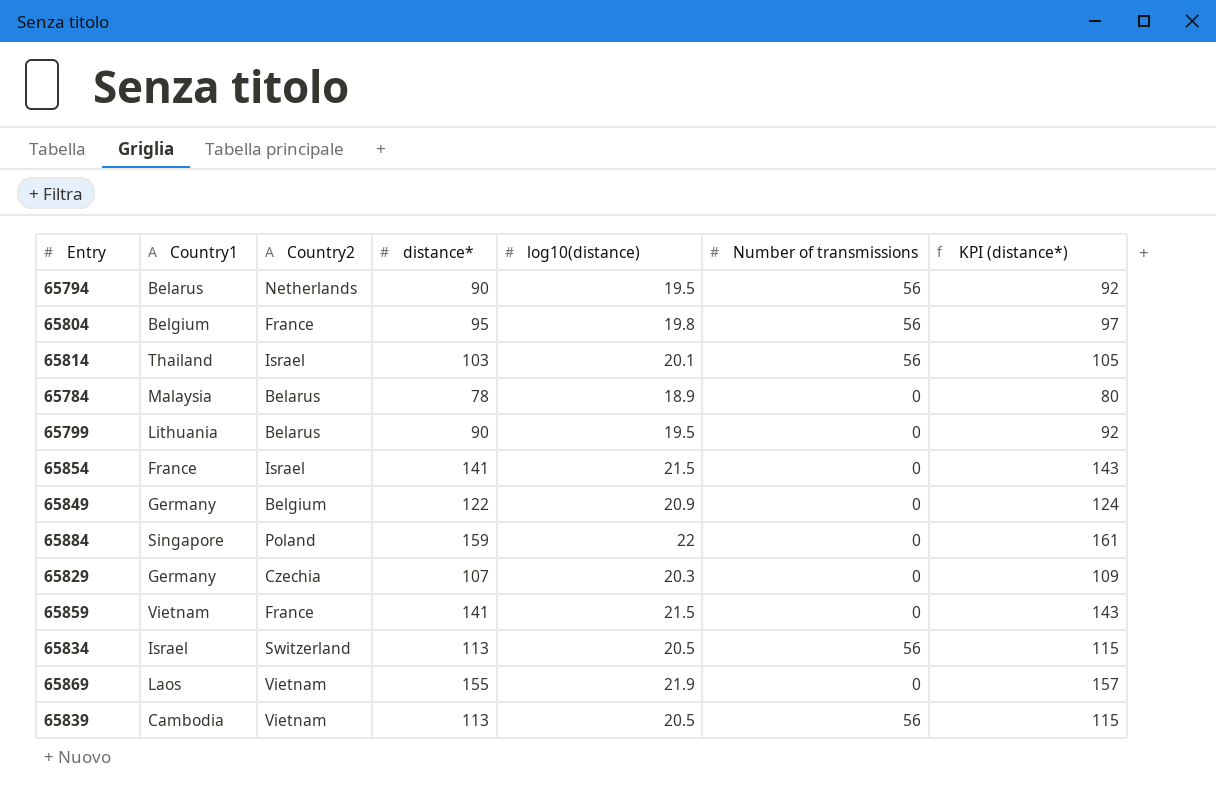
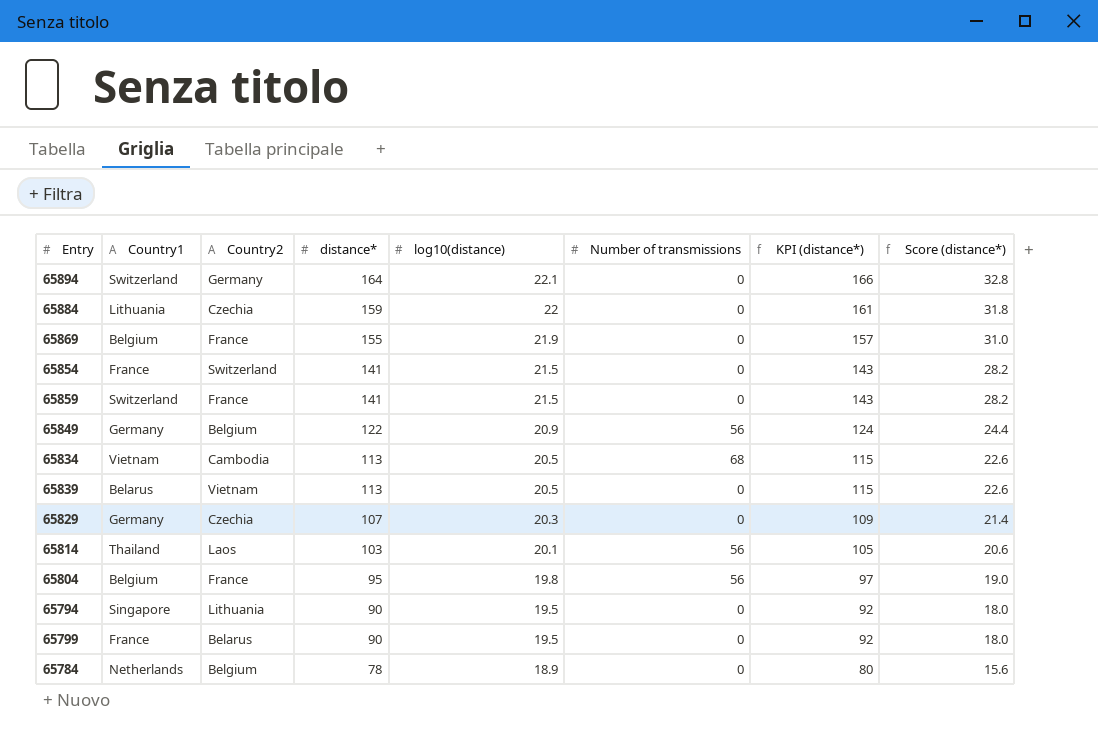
row order: none -> distance* descending
column Score (distance*) | formula: none -> [distance*] * 0.2
row 65894: none -> Switzerland | Germany | 164 | 22.1 | 0 | 166 | 32.8
65884 | Country1: Singapore -> Lithuania
65884 | Country2: Poland -> Czechia
65869 | Country1: Laos -> Belgium
65869 | Country2: Vietnam -> France
65854 | Country2: Israel -> Switzerland
65859 | Country1: Vietnam -> Switzerland
65849 | Number of transmissions: 0 -> 56
65834 | Country1: Israel -> Vietnam
65834 | Country2: Switzerland -> Cambodia
65834 | Number of transmissions: 56 -> 68
65839 | Country1: Cambodia -> Belarus
65839 | Number of transmissions: 56 -> 0
65814 | Country2: Israel -> Laos
65794 | Country1: Belarus -> Singapore
65794 | Country2: Netherlands -> Lithuania
65794 | Number of transmissions: 56 -> 0
65799 | Country1: Lithuania -> France
65784 | Country1: Malaysia -> Netherlands
65784 | Country2: Belarus -> Belgium

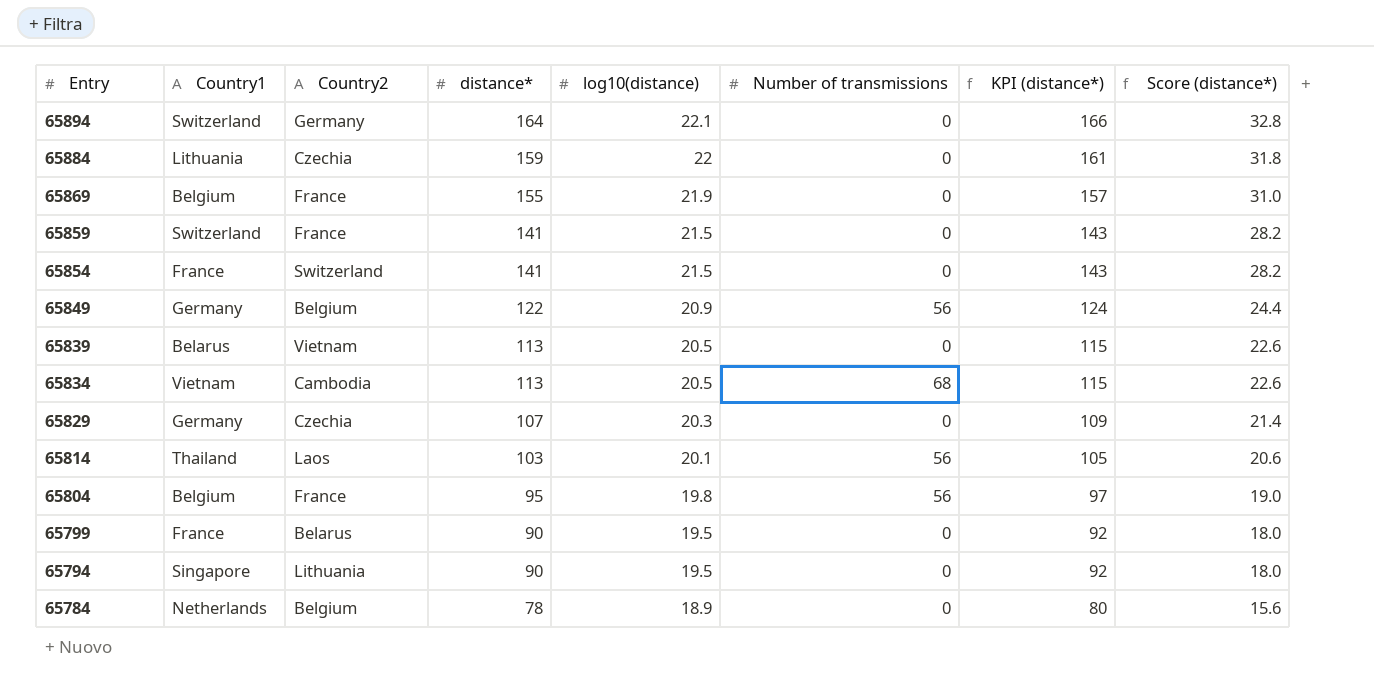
row order: distance* descending -> Entry descending

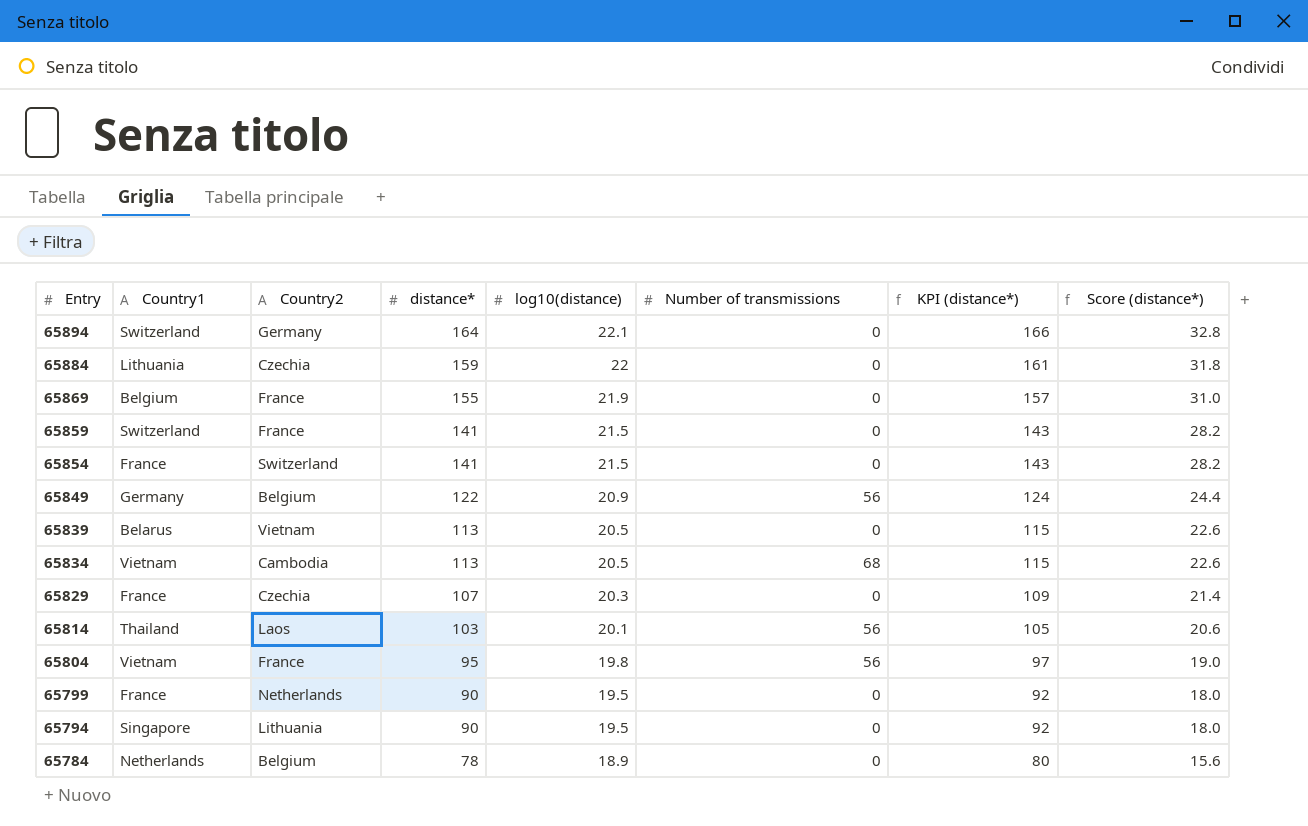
65829 | Country1: Germany -> France
65804 | Country1: Belgium -> Vietnam
65799 | Country2: Belarus -> Netherlands

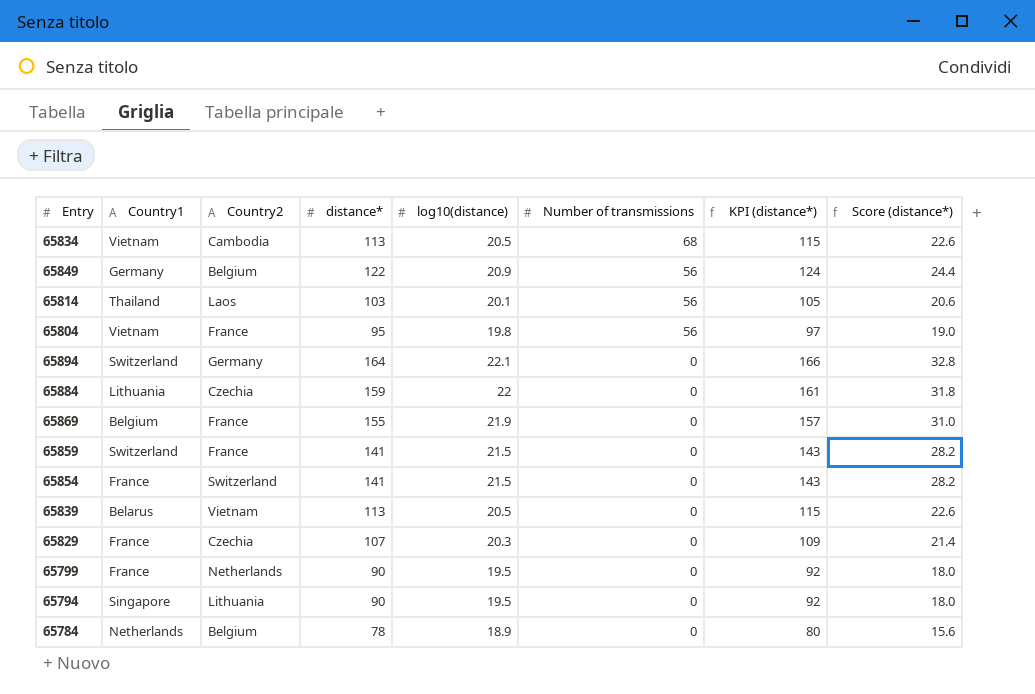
row order: Entry descending -> Number of transmissions descending

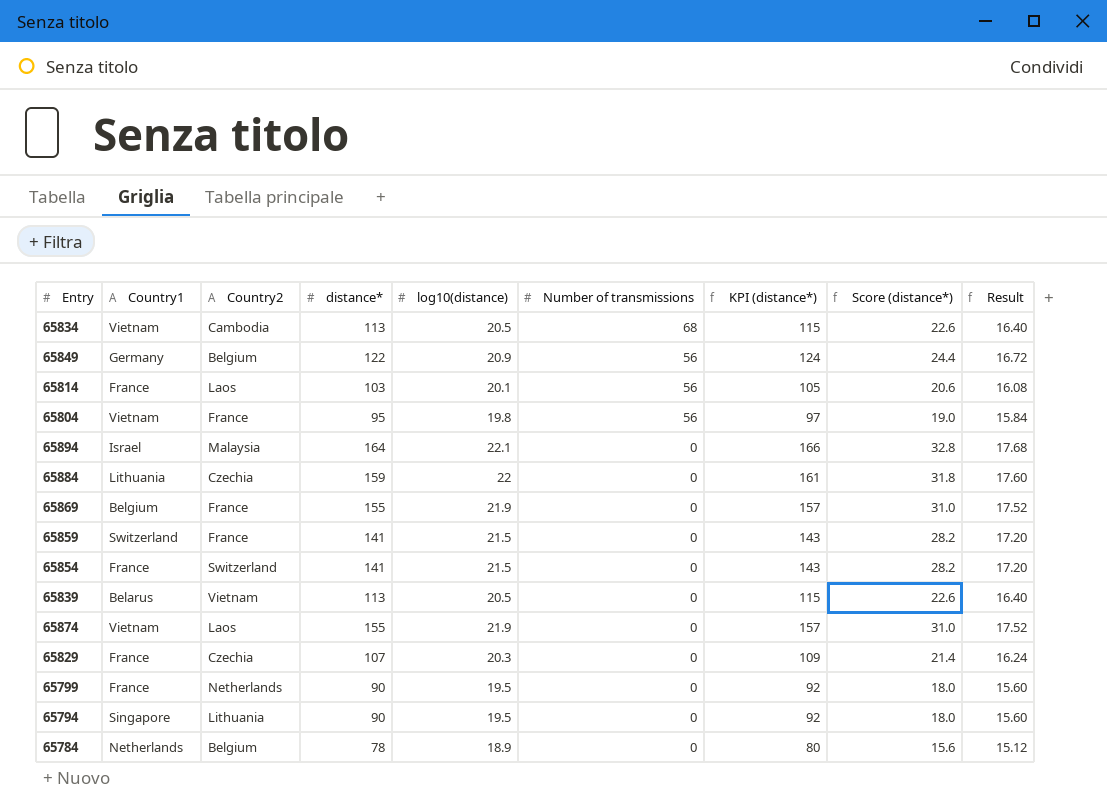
column Result | formula: none -> [log10(distance)] * 0.8
65814 | Country1: Thailand -> France
65894 | Country1: Switzerland -> Israel
65894 | Country2: Germany -> Malaysia
row 65874: none -> Vietnam | Laos | 155 | 21.9 | 0 | 157 | 31.0 | 17.52

